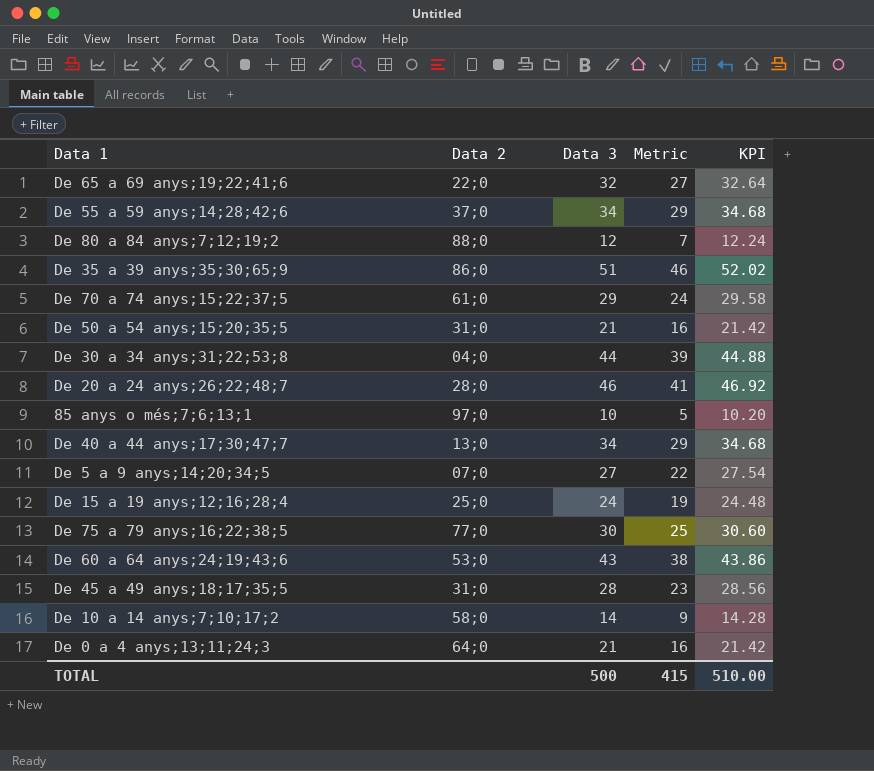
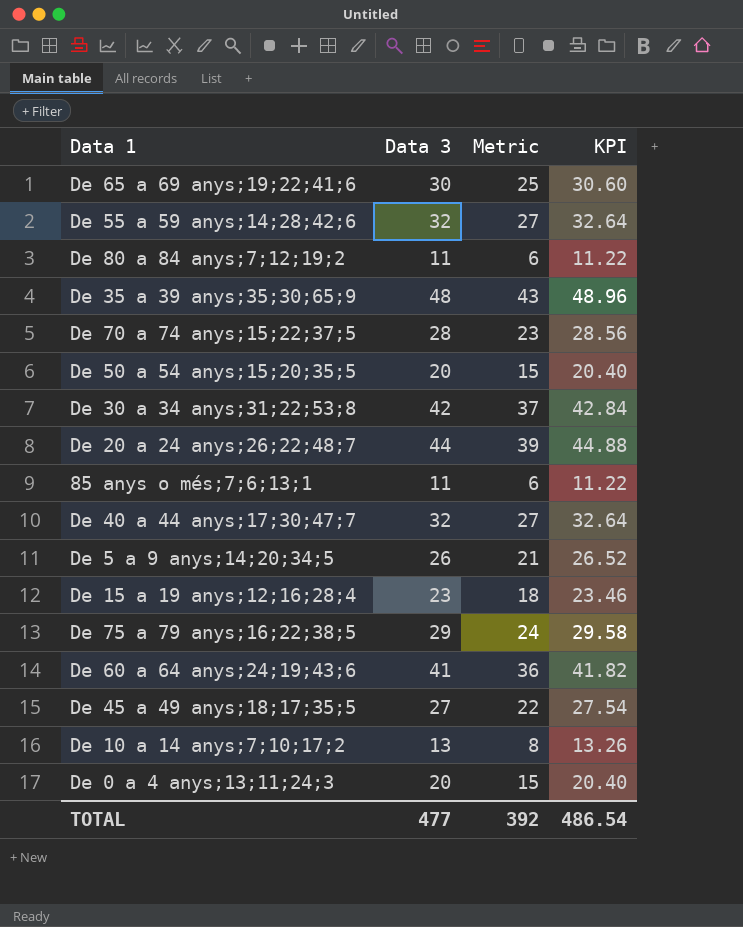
column Data 2 | position: 2 -> none
De 65 a 69 anys;19;22;41;6 | Data 3: 32 -> 30
De 65 a 69 anys;19;22;41;6 | Metric: 27 -> 25
De 65 a 69 anys;19;22;41;6 | KPI: 32.64 -> 30.60
De 55 a 59 anys;14;28;42;6 | Data 3: 34 -> 32
De 55 a 59 anys;14;28;42;6 | Metric: 29 -> 27
De 55 a 59 anys;14;28;42;6 | KPI: 34.68 -> 32.64
De 80 a 84 anys;7;12;19;2 | Data 3: 12 -> 11
De 80 a 84 anys;7;12;19;2 | Metric: 7 -> 6
De 80 a 84 anys;7;12;19;2 | KPI: 12.24 -> 11.22
De 35 a 39 anys;35;30;65;9 | Data 3: 51 -> 48
De 35 a 39 anys;35;30;65;9 | Metric: 46 -> 43
De 35 a 39 anys;35;30;65;9 | KPI: 52.02 -> 48.96
De 70 a 74 anys;15;22;37;5 | Data 3: 29 -> 28
De 70 a 74 anys;15;22;37;5 | Metric: 24 -> 23
De 70 a 74 anys;15;22;37;5 | KPI: 29.58 -> 28.56
De 50 a 54 anys;15;20;35;5 | Data 3: 21 -> 20
De 50 a 54 anys;15;20;35;5 | Metric: 16 -> 15
De 50 a 54 anys;15;20;35;5 | KPI: 21.42 -> 20.40
De 30 a 34 anys;31;22;53;8 | Data 3: 44 -> 42
De 30 a 34 anys;31;22;53;8 | Metric: 39 -> 37
De 30 a 34 anys;31;22;53;8 | KPI: 44.88 -> 42.84
De 20 a 24 anys;26;22;48;7 | Data 3: 46 -> 44
De 20 a 24 anys;26;22;48;7 | Metric: 41 -> 39
De 20 a 24 anys;26;22;48;7 | KPI: 46.92 -> 44.88
85 anys o més;7;6;13;1 | Data 3: 10 -> 11
85 anys o més;7;6;13;1 | Metric: 5 -> 6
85 anys o més;7;6;13;1 | KPI: 10.20 -> 11.22
De 40 a 44 anys;17;30;47;7 | Data 3: 34 -> 32
De 40 a 44 anys;17;30;47;7 | Metric: 29 -> 27
De 40 a 44 anys;17;30;47;7 | KPI: 34.68 -> 32.64
De 5 a 9 anys;14;20;34;5 | Data 3: 27 -> 26
De 5 a 9 anys;14;20;34;5 | Metric: 22 -> 21
De 5 a 9 anys;14;20;34;5 | KPI: 27.54 -> 26.52
De 15 a 19 anys;12;16;28;4 | Data 3: 24 -> 23
De 15 a 19 anys;12;16;28;4 | Metric: 19 -> 18
De 15 a 19 anys;12;16;28;4 | KPI: 24.48 -> 23.46
De 75 a 79 anys;16;22;38;5 | Data 3: 30 -> 29
De 75 a 79 anys;16;22;38;5 | Metric: 25 -> 24
De 75 a 79 anys;16;22;38;5 | KPI: 30.60 -> 29.58
De 60 a 64 anys;24;19;43;6 | Data 3: 43 -> 41
De 60 a 64 anys;24;19;43;6 | Metric: 38 -> 36
De 60 a 64 anys;24;19;43;6 | KPI: 43.86 -> 41.82
De 45 a 49 anys;18;17;35;5 | Data 3: 28 -> 27
De 45 a 49 anys;18;17;35;5 | Metric: 23 -> 22
De 45 a 49 anys;18;17;35;5 | KPI: 28.56 -> 27.54
De 10 a 14 anys;7;10;17;2 | Data 3: 14 -> 13
De 10 a 14 anys;7;10;17;2 | Metric: 9 -> 8
De 10 a 14 anys;7;10;17;2 | KPI: 14.28 -> 13.26
De 0 a 4 anys;13;11;24;3 | Data 3: 21 -> 20
De 0 a 4 anys;13;11;24;3 | Metric: 16 -> 15
De 0 a 4 anys;13;11;24;3 | KPI: 21.42 -> 20.40
TOTAL | Data 3: 500 -> 477
TOTAL | Metric: 415 -> 392
TOTAL | KPI: 510.00 -> 486.54

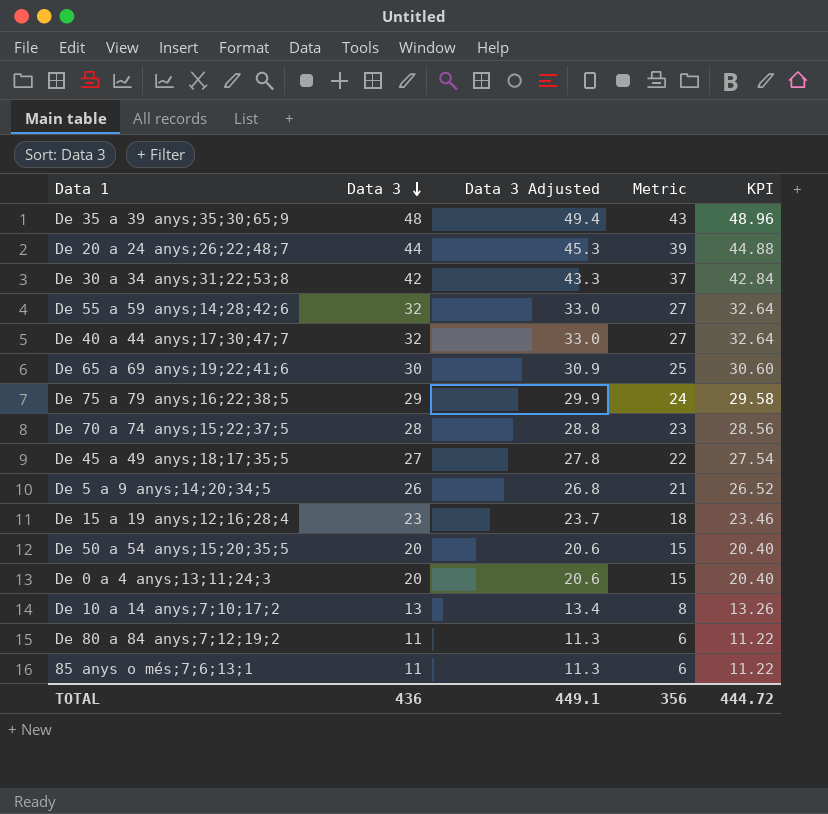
row order: none -> Data 3 descending
column Data 3 Adjusted | formula: none -> [Data 3] * 1.03
row De 60 a 64 anys;24;19;43;6: 41 | 36 | 41.82 -> none
TOTAL | Data 3: 477 -> 436
TOTAL | Metric: 392 -> 356
TOTAL | KPI: 486.54 -> 444.72

